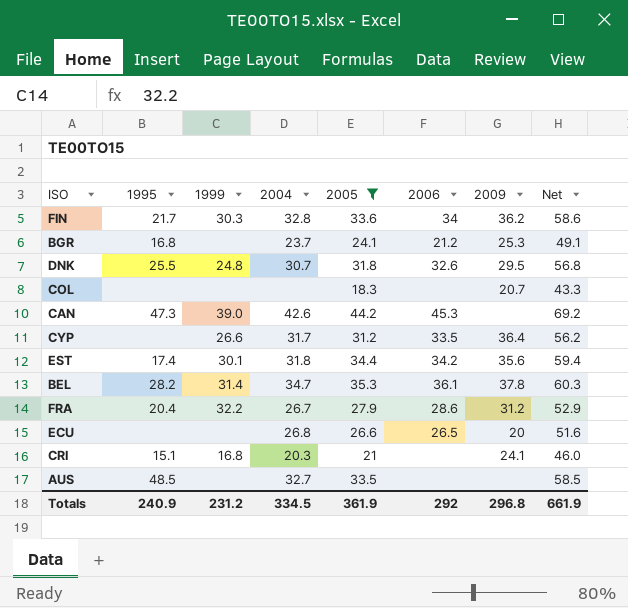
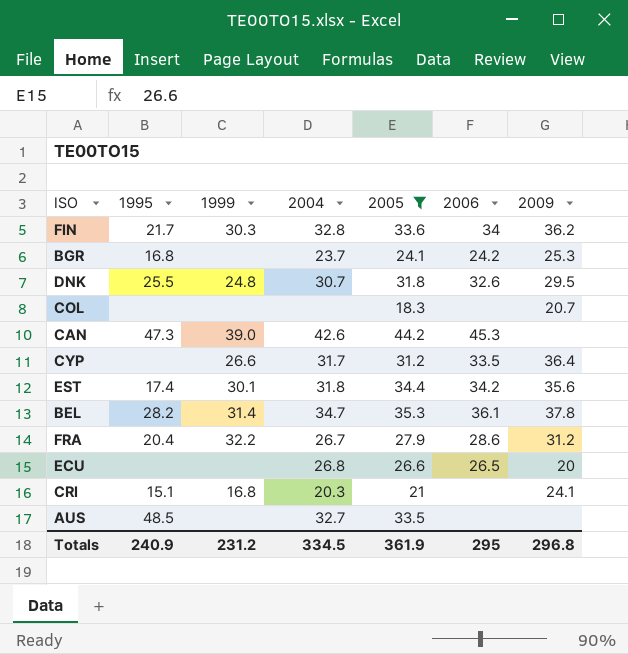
column Net | formula: [2005] + 25 -> none
BGR | 2006: 21.2 -> 24.2
Totals | 2006: 292 -> 295

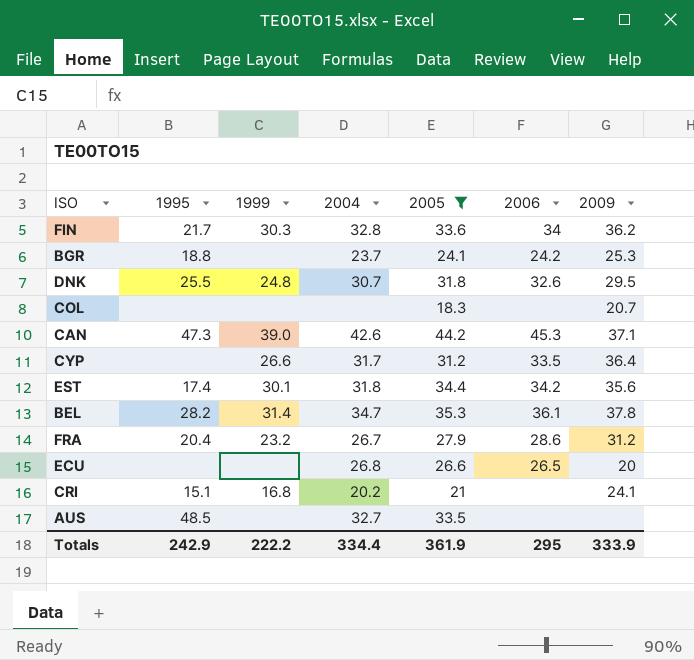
BGR | 1995: 16.8 -> 18.8
CAN | 2009: none -> 37.1
FRA | 1999: 32.2 -> 23.2
CRI | 2004: 20.3 -> 20.2
Totals | 1995: 240.9 -> 242.9
Totals | 1999: 231.2 -> 222.2
Totals | 2004: 334.5 -> 334.4
Totals | 2009: 296.8 -> 333.9

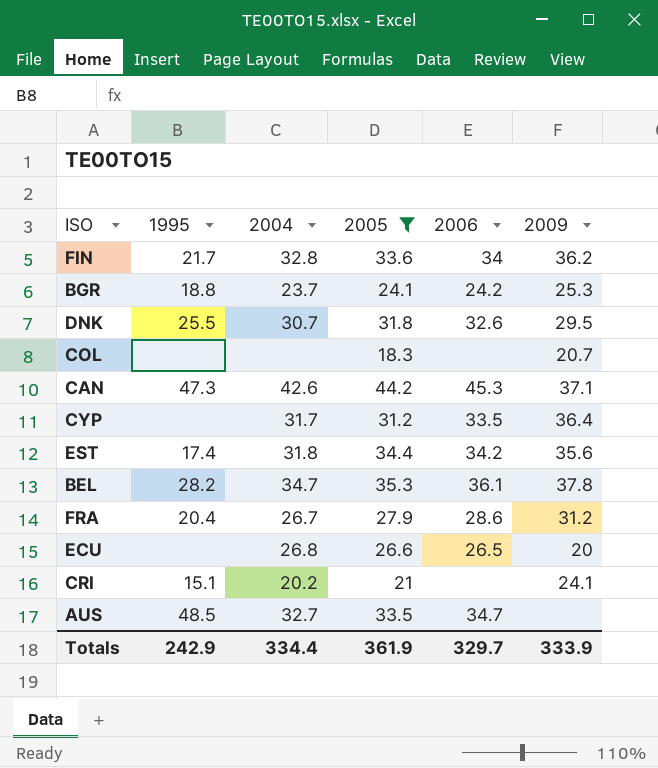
column 1999 | position: 3 -> none
AUS | 2006: none -> 34.7
Totals | 2006: 295 -> 329.7

